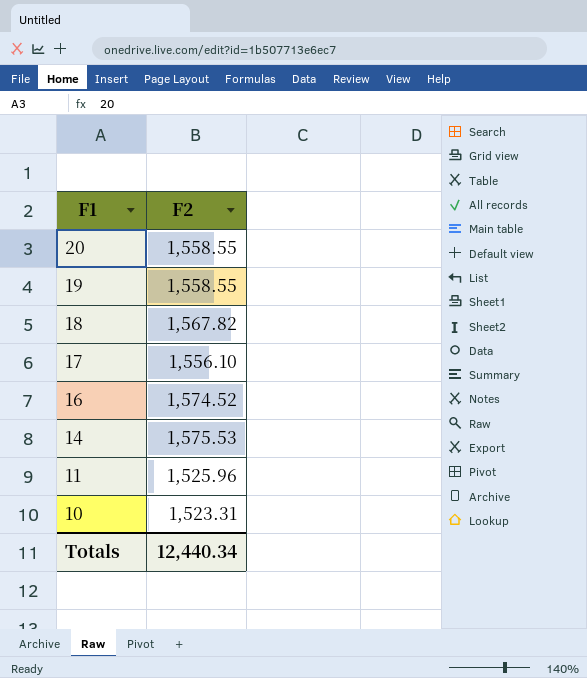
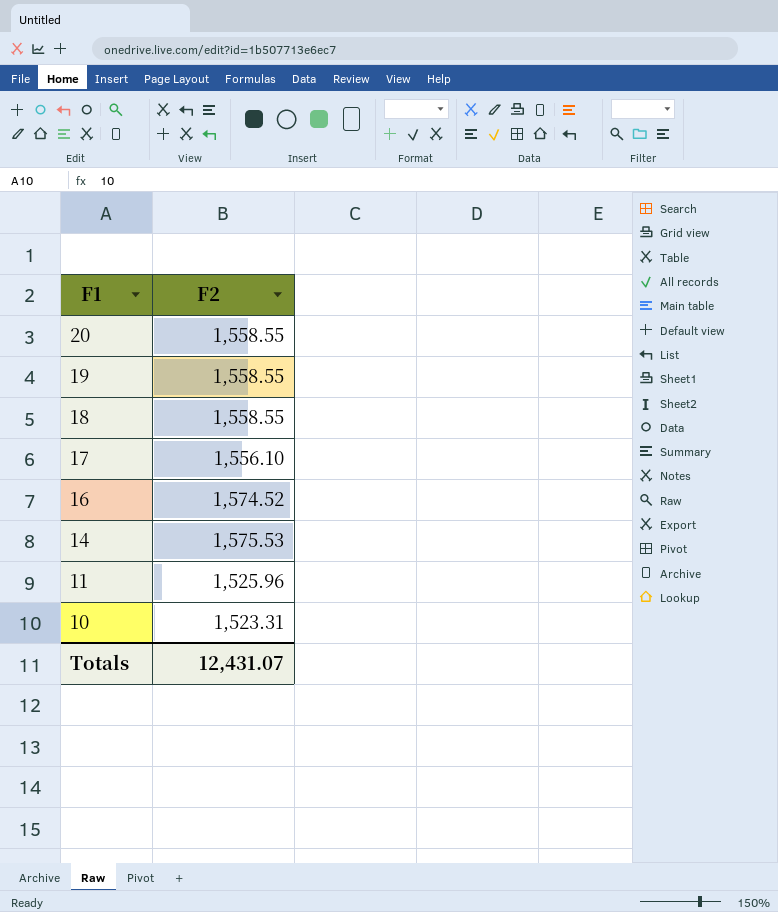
18 | F2: 1,567.82 -> 1,558.55
Totals | F2: 12,440.34 -> 12,431.07

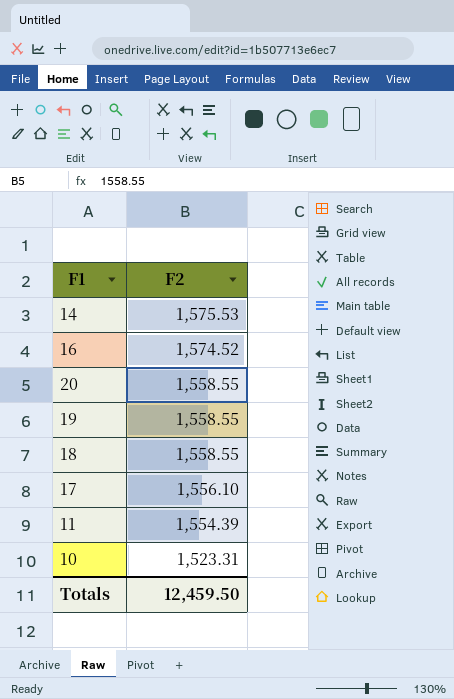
row order: F1 descending -> F2 descending
11 | F2: 1,525.96 -> 1,554.39
Totals | F2: 12,431.07 -> 12,459.50

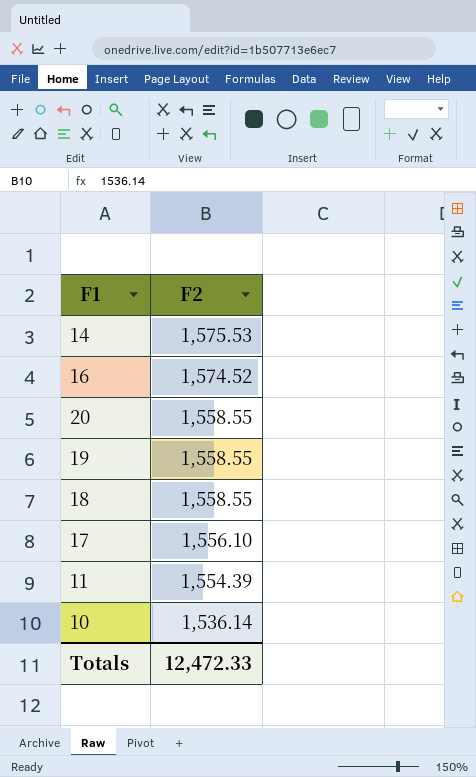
10 | F2: 1,523.31 -> 1,536.14
Totals | F2: 12,459.50 -> 12,472.33

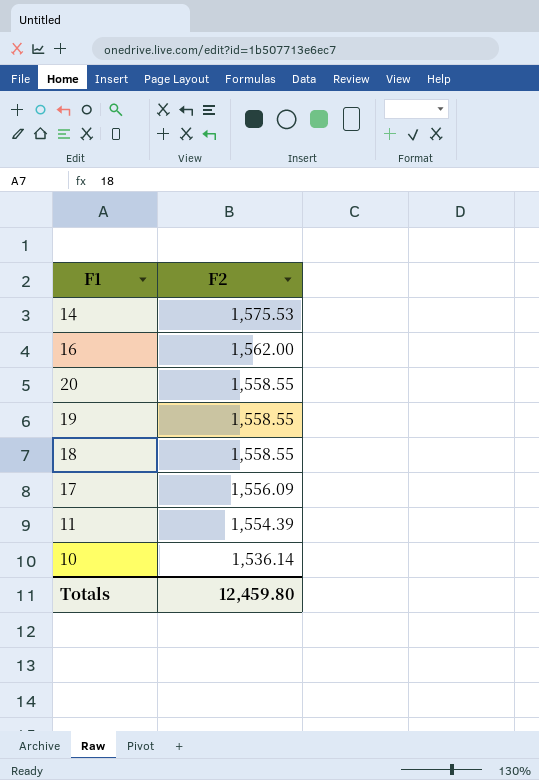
16 | F2: 1,574.52 -> 1,562.00
17 | F2: 1,556.10 -> 1,556.09
Totals | F2: 12,472.33 -> 12,459.80

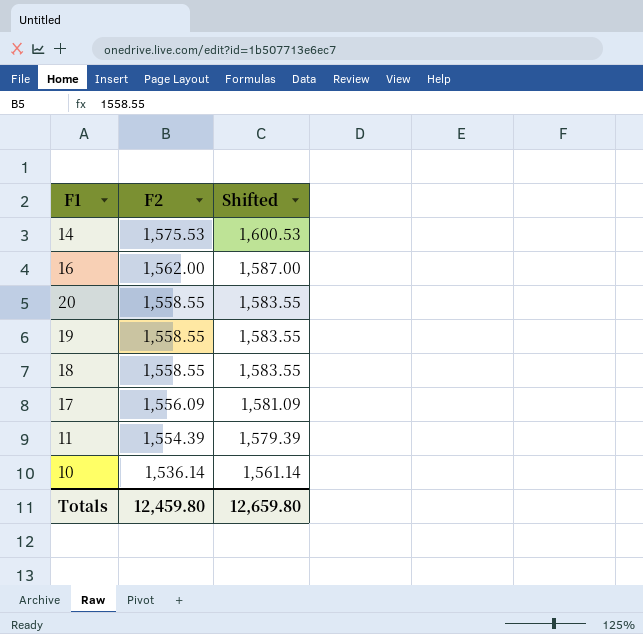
column Shifted | formula: none -> [F2] + 25

